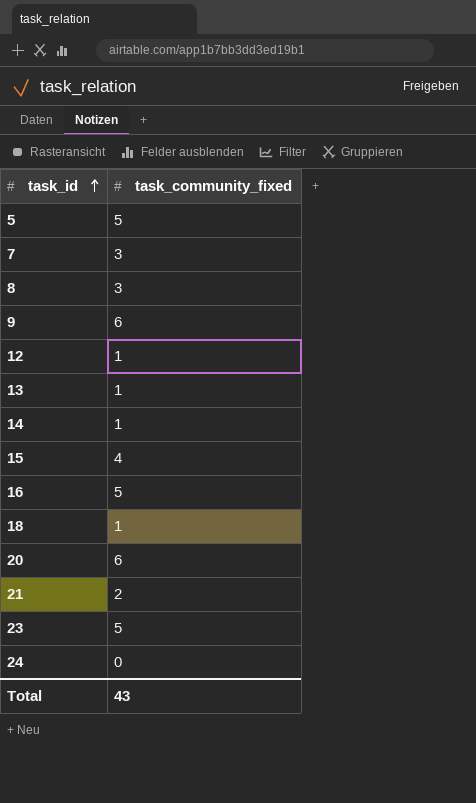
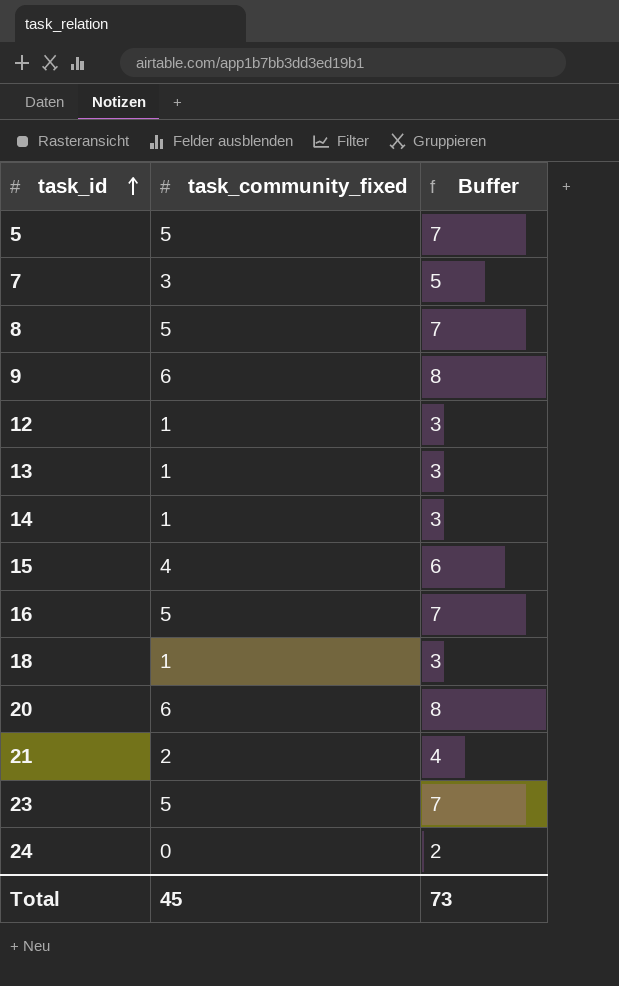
column Buffer | formula: none -> [task_community_fixed] + 2
8 | task_community_fixed: 3 -> 5
Total | task_community_fixed: 43 -> 45

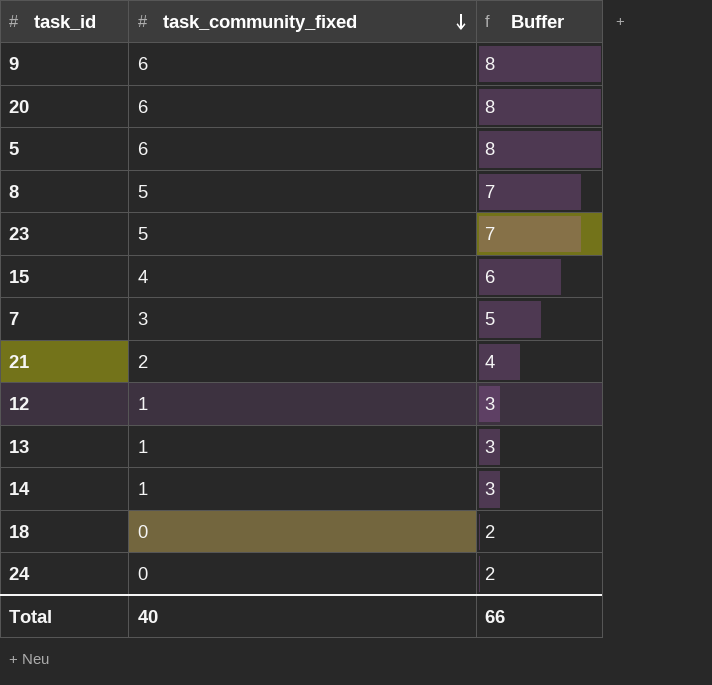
row order: task_id ascending -> task_community_fixed descending
row 16: 5 | 7 -> none
5 | task_community_fixed: 5 -> 6
5 | Buffer: 7 -> 8
18 | task_community_fixed: 1 -> 0
18 | Buffer: 3 -> 2
Total | task_community_fixed: 45 -> 40
Total | Buffer: 73 -> 66

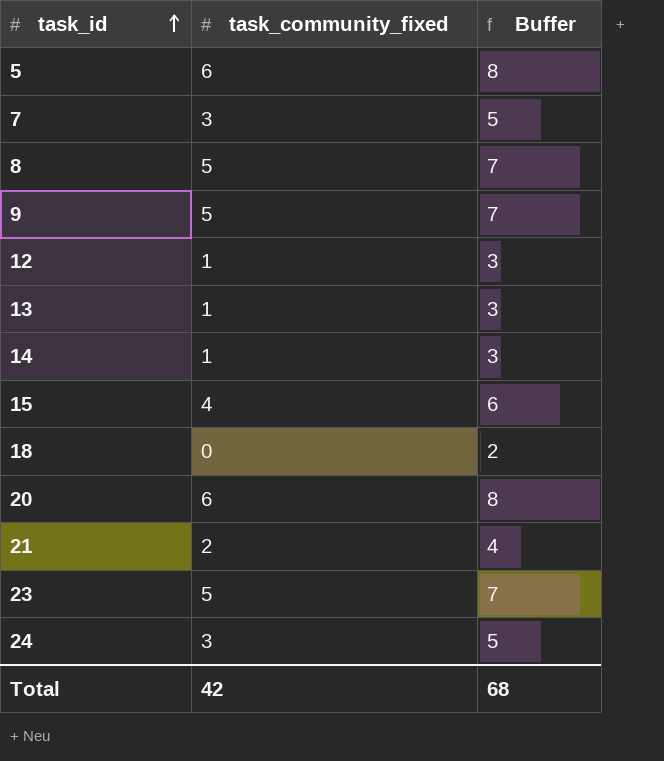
row order: task_community_fixed descending -> task_id ascending
9 | task_community_fixed: 6 -> 5
9 | Buffer: 8 -> 7
24 | task_community_fixed: 0 -> 3
24 | Buffer: 2 -> 5
Total | task_community_fixed: 40 -> 42
Total | Buffer: 66 -> 68

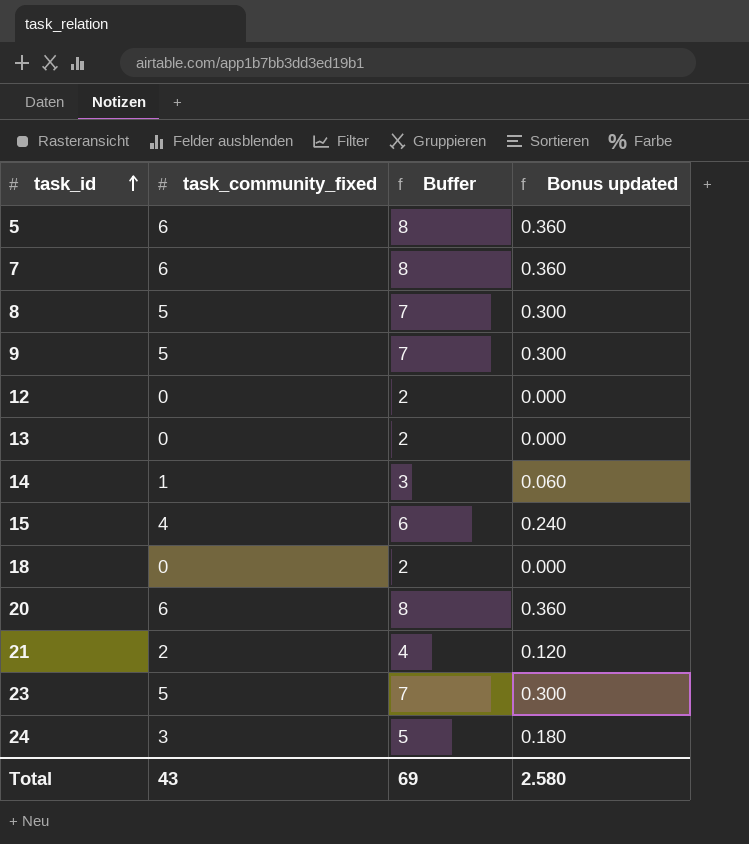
column Bonus updated | formula: none -> [task_community_fixed] * 0.06
7 | task_community_fixed: 3 -> 6
7 | Buffer: 5 -> 8
12 | task_community_fixed: 1 -> 0
12 | Buffer: 3 -> 2
13 | task_community_fixed: 1 -> 0
13 | Buffer: 3 -> 2
Total | task_community_fixed: 42 -> 43
Total | Buffer: 68 -> 69

